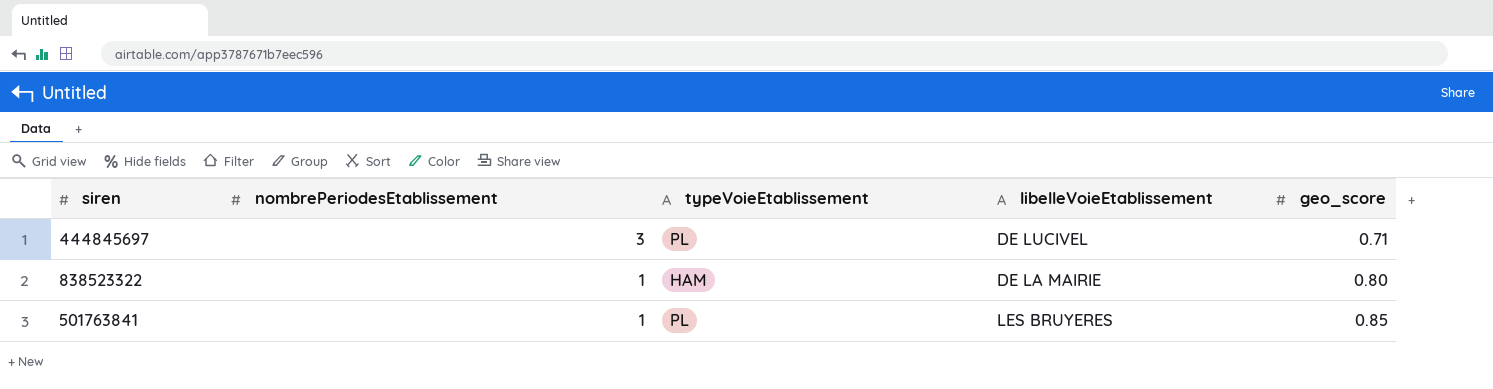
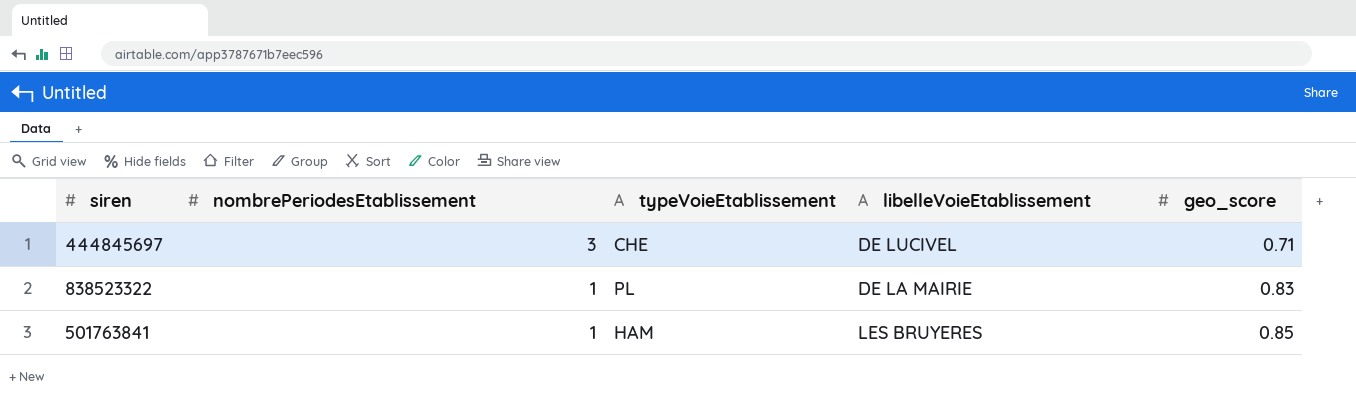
444845697 | typeVoieEtablissement: PL -> CHE
838523322 | typeVoieEtablissement: HAM -> PL
838523322 | geo_score: 0.80 -> 0.83
501763841 | typeVoieEtablissement: PL -> HAM

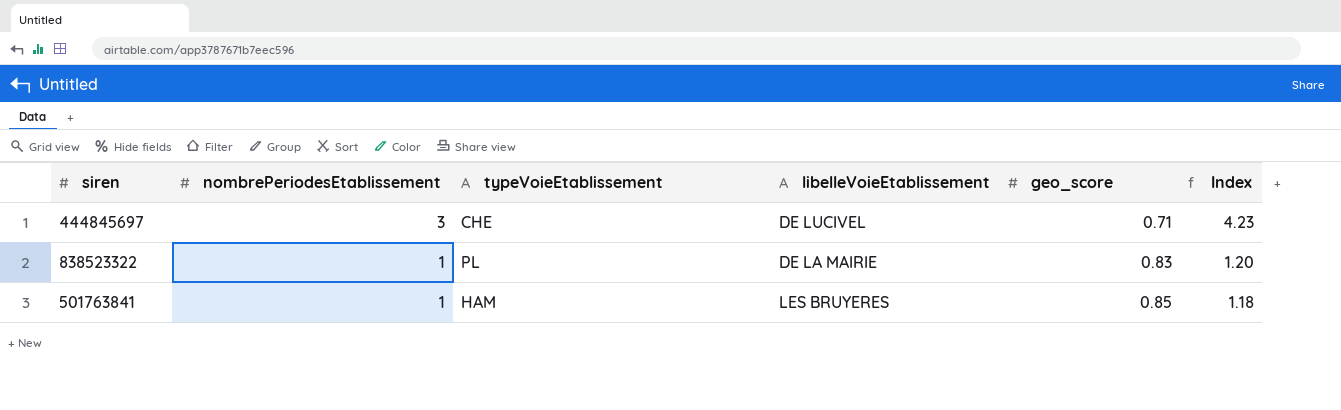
column Index | formula: none -> [nombrePeriodesEtablissement] / [geo_score]

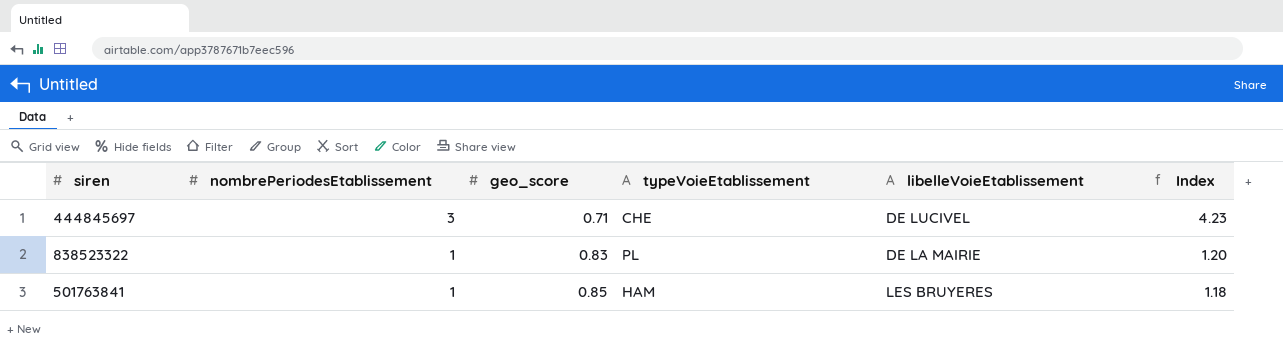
column geo_score | position: 5 -> 3

